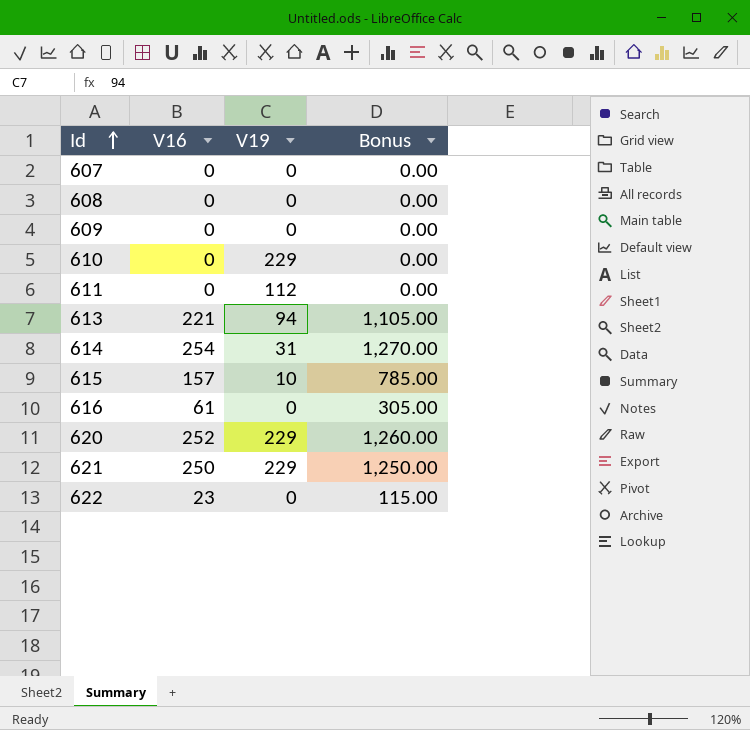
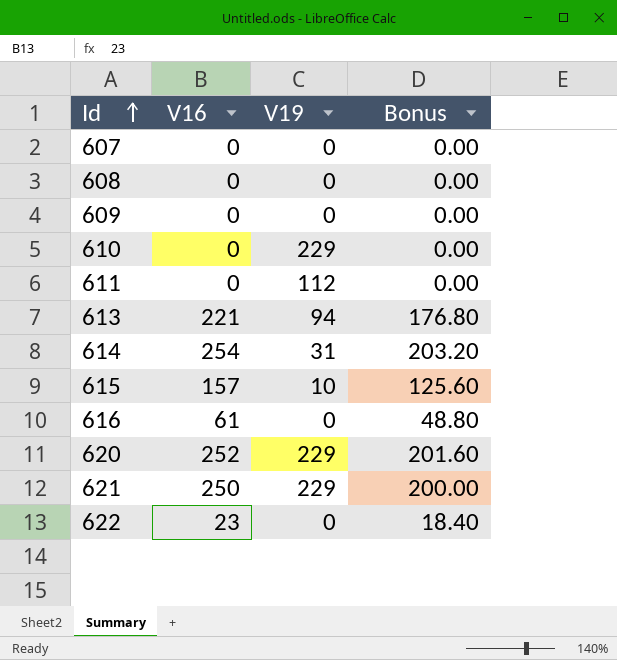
column Bonus | formula: [V16] * 5 -> [V16] * 0.8

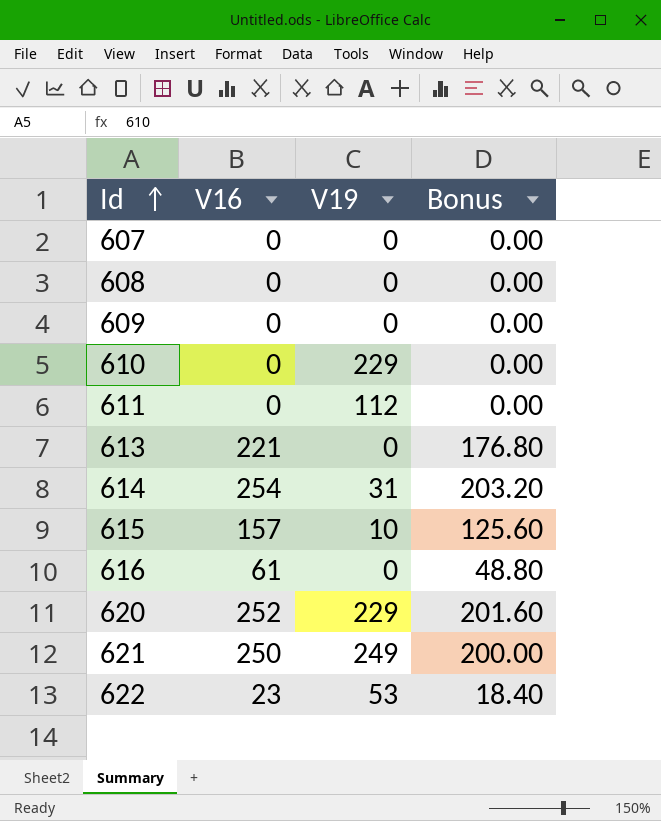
613 | V19: 94 -> 0
621 | V19: 229 -> 249
622 | V19: 0 -> 53

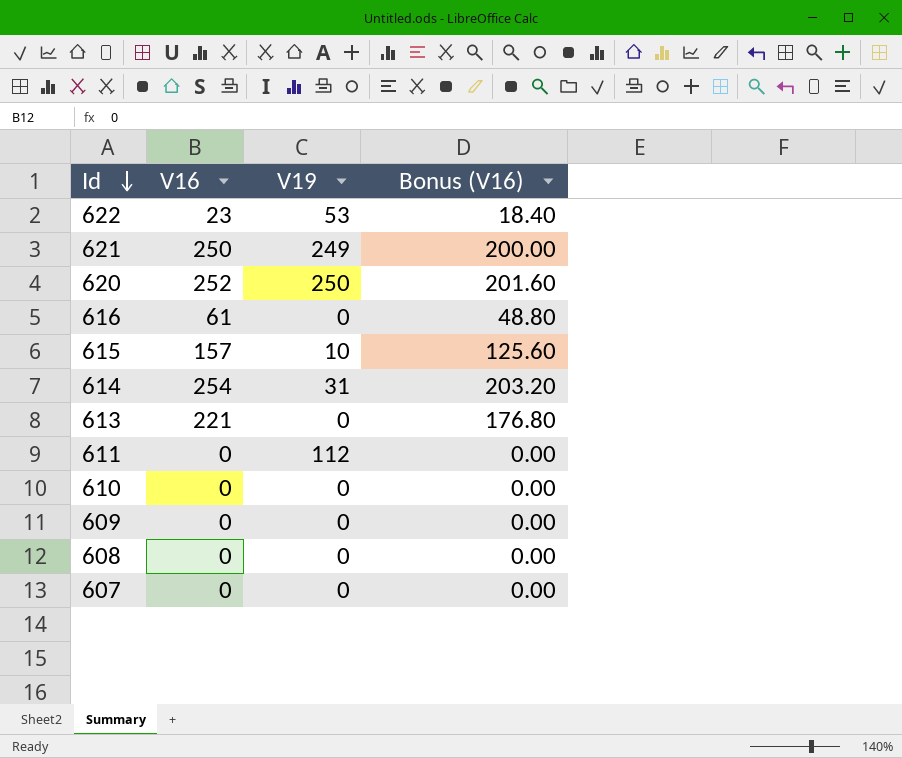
row order: Id ascending -> Id descending
column name: Bonus -> Bonus (V16)
620 | V19: 229 -> 250
610 | V19: 229 -> 0

